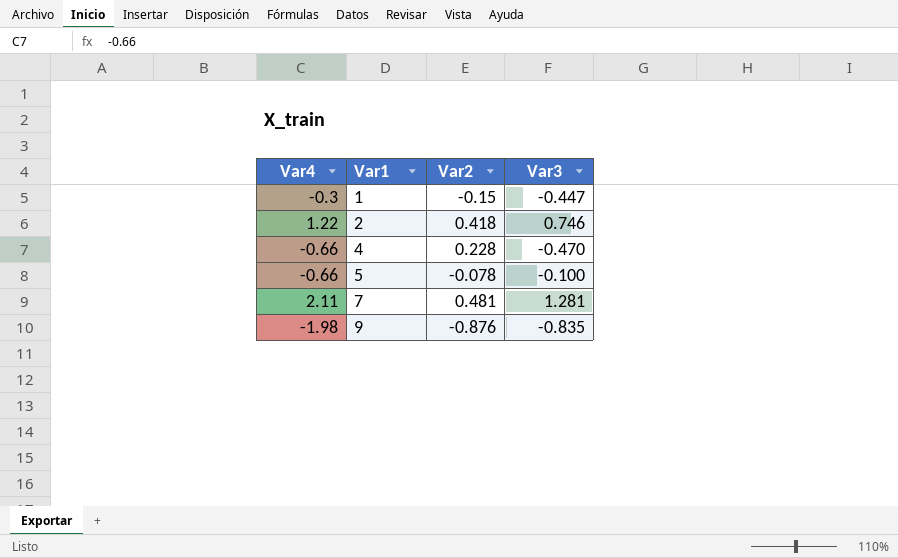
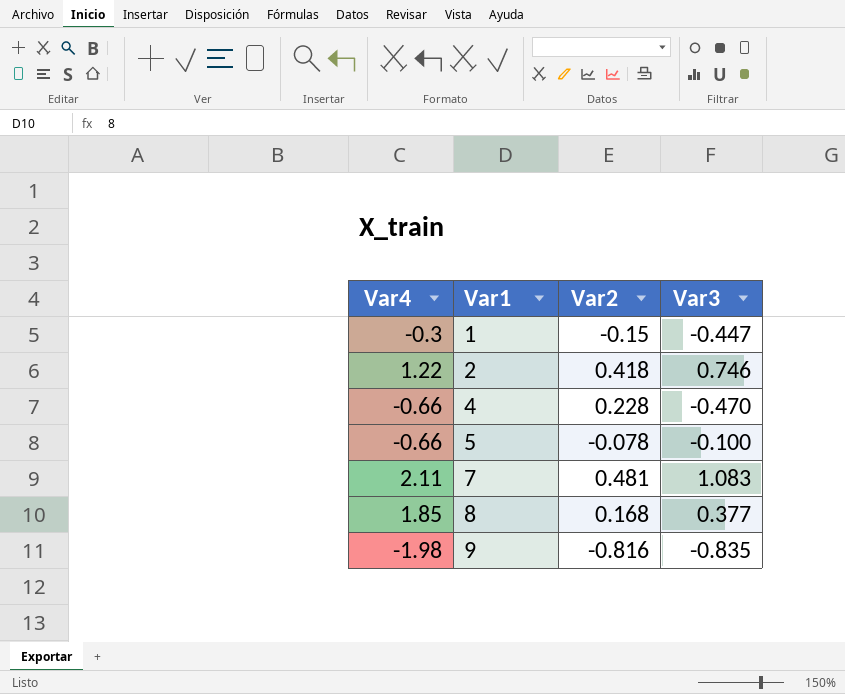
7 | Var3: 1.281 -> 1.083
row 8: none -> 1.85 | 0.168 | 0.377
9 | Var2: -0.876 -> -0.816

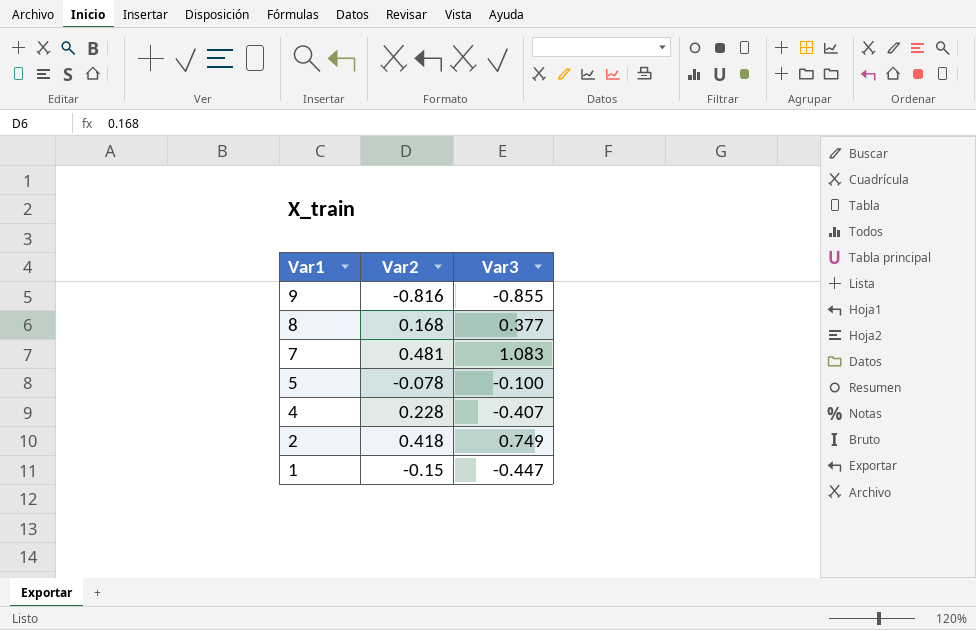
row order: Var1 ascending -> Var1 descending
column Var4 | position: 1 -> none
9 | Var3: -0.835 -> -0.855
4 | Var3: -0.470 -> -0.407
2 | Var3: 0.746 -> 0.749

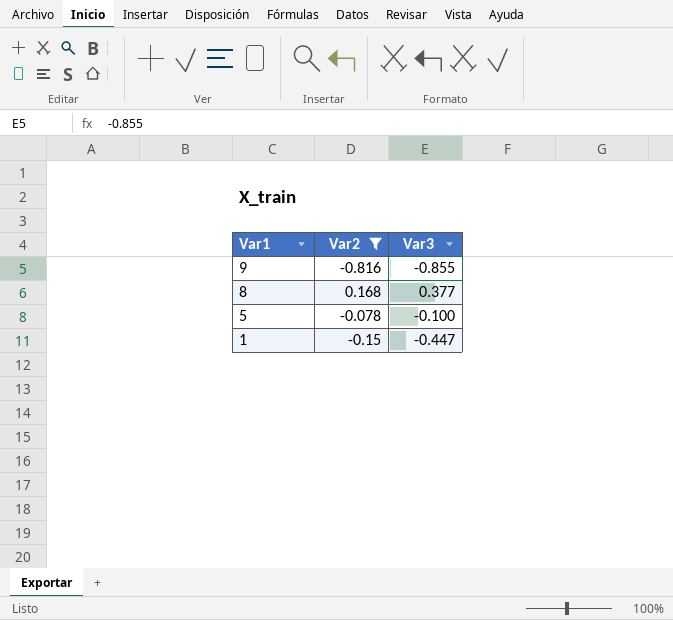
filter: none -> Var2 <= 0.168

